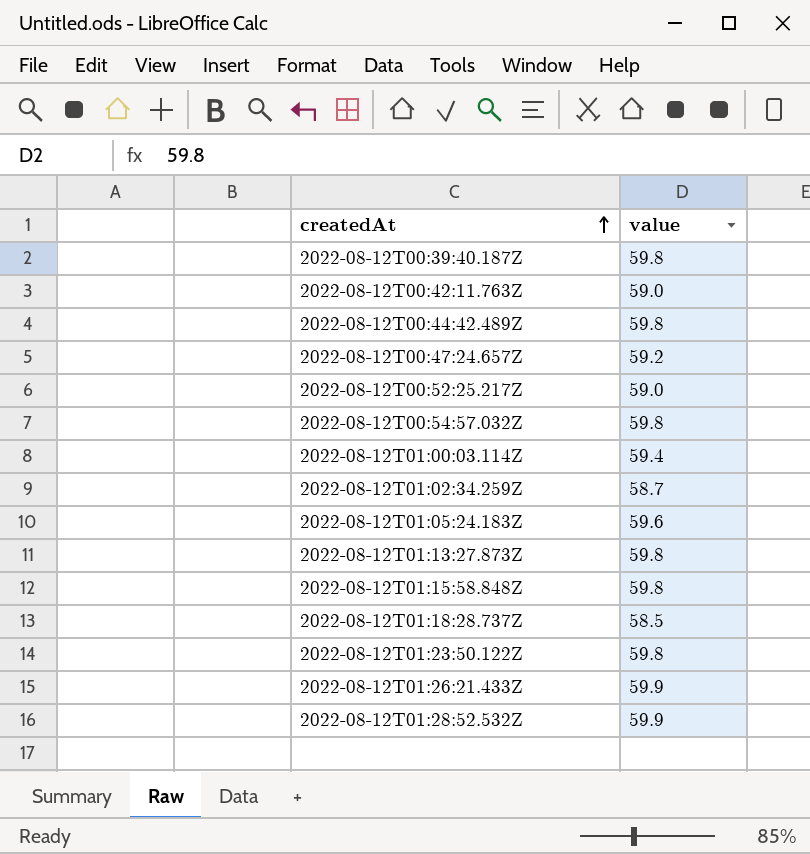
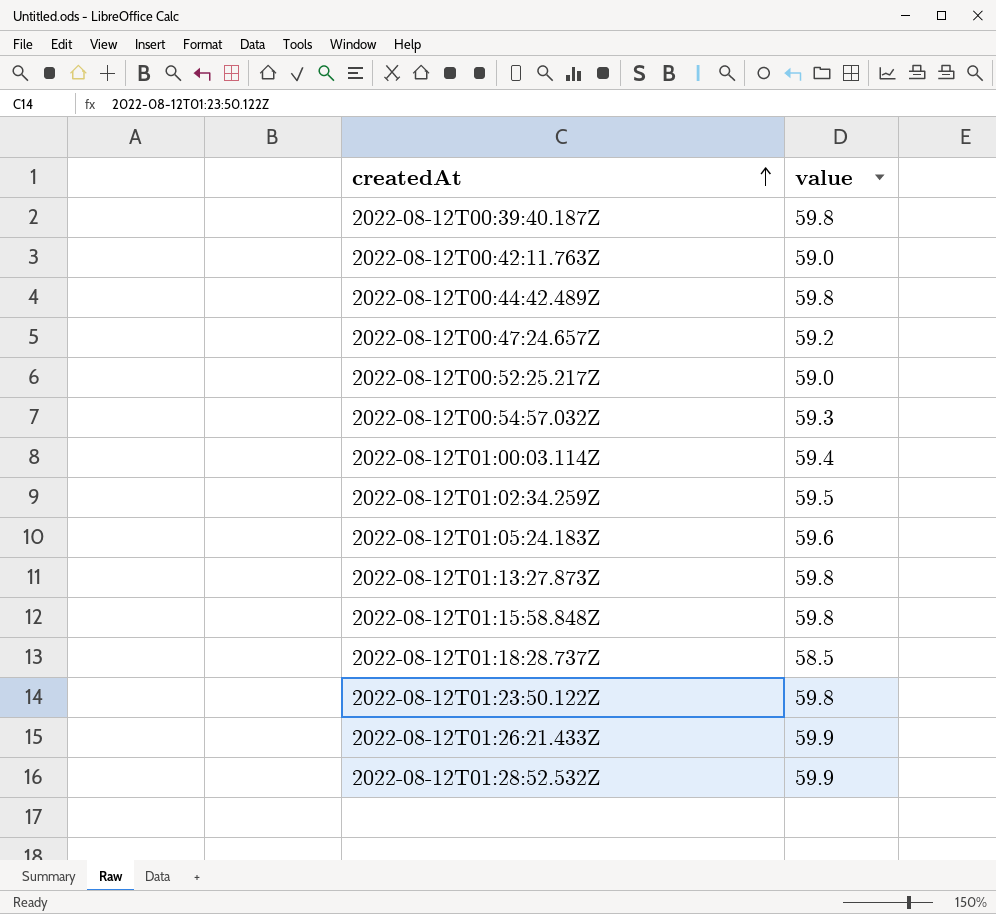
2022-08-12T00:54:57.032Z | value: 59.8 -> 59.3
2022-08-12T01:02:34.259Z | value: 58.7 -> 59.5

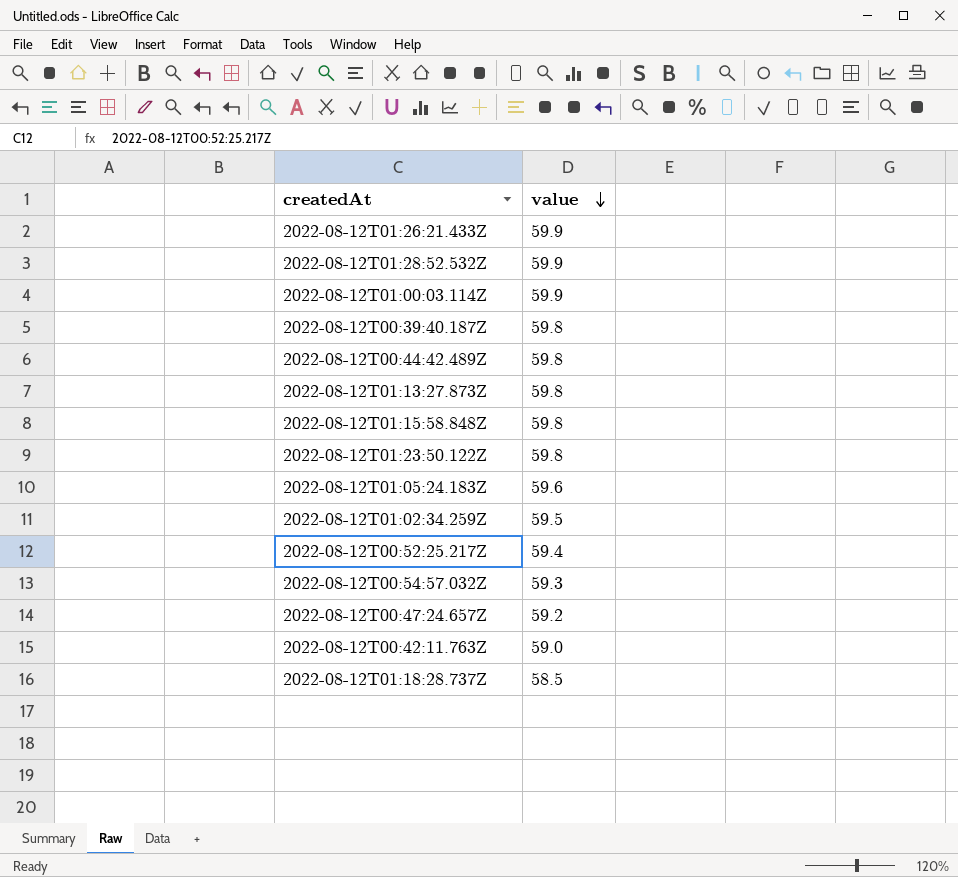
row order: createdAt ascending -> value descending
2022-08-12T01:00:03.114Z | value: 59.4 -> 59.9
2022-08-12T00:52:25.217Z | value: 59.0 -> 59.4

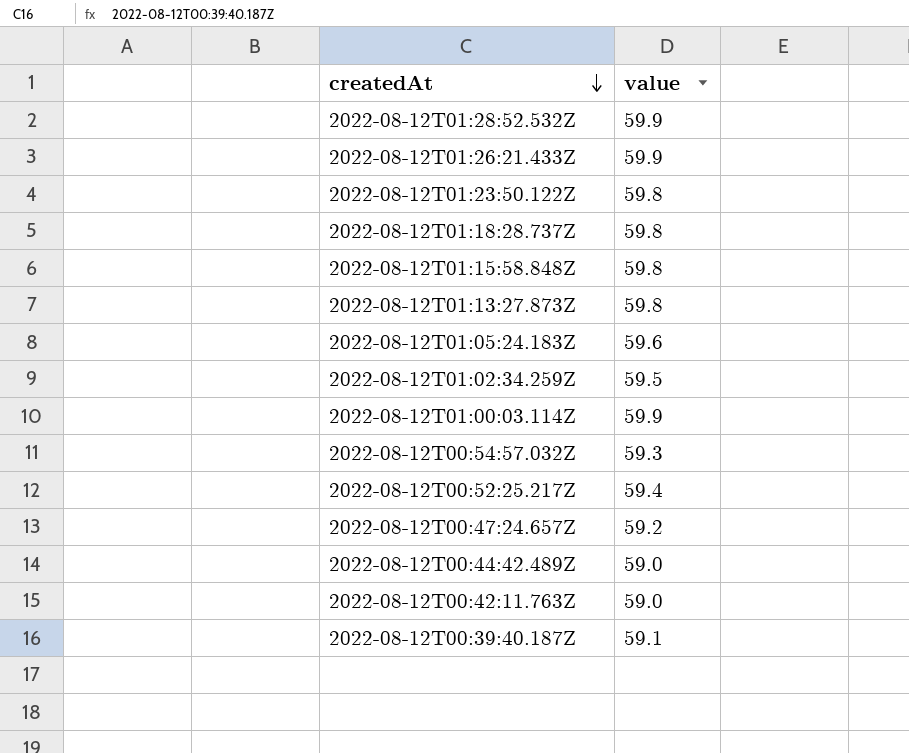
row order: value descending -> createdAt descending
2022-08-12T01:18:28.737Z | value: 58.5 -> 59.8
2022-08-12T00:44:42.489Z | value: 59.8 -> 59.0
2022-08-12T00:39:40.187Z | value: 59.8 -> 59.1

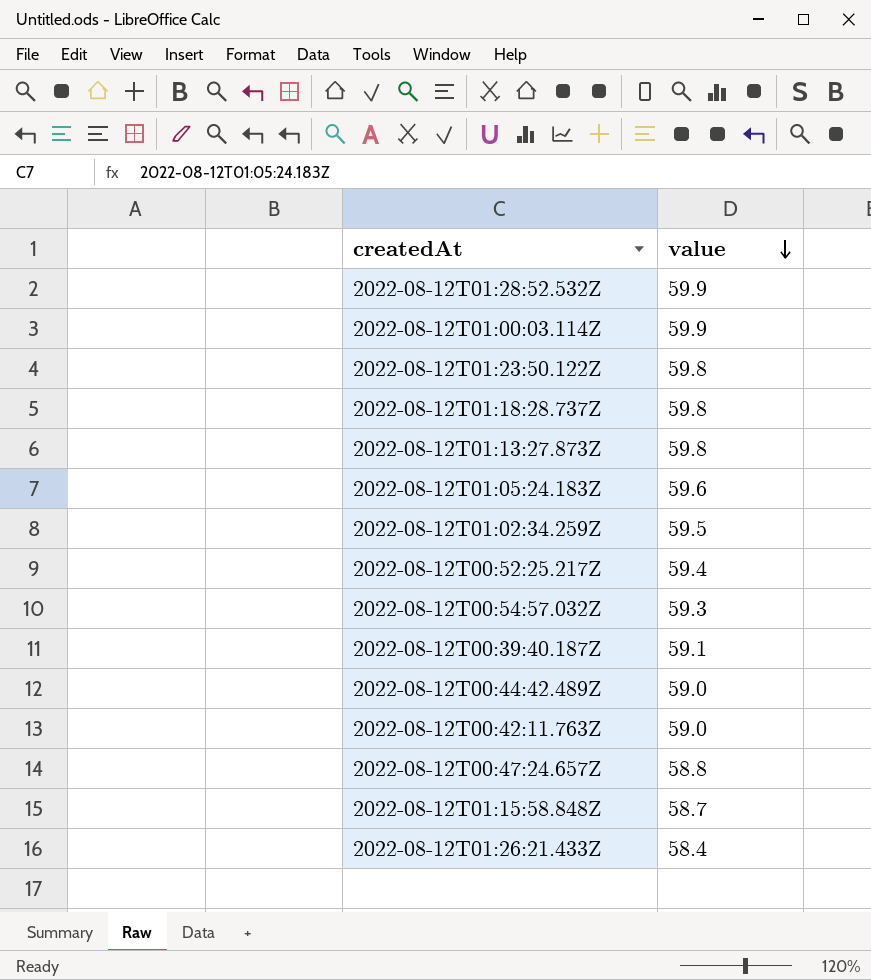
row order: createdAt descending -> value descending
2022-08-12T00:47:24.657Z | value: 59.2 -> 58.8
2022-08-12T01:15:58.848Z | value: 59.8 -> 58.7
2022-08-12T01:26:21.433Z | value: 59.9 -> 58.4

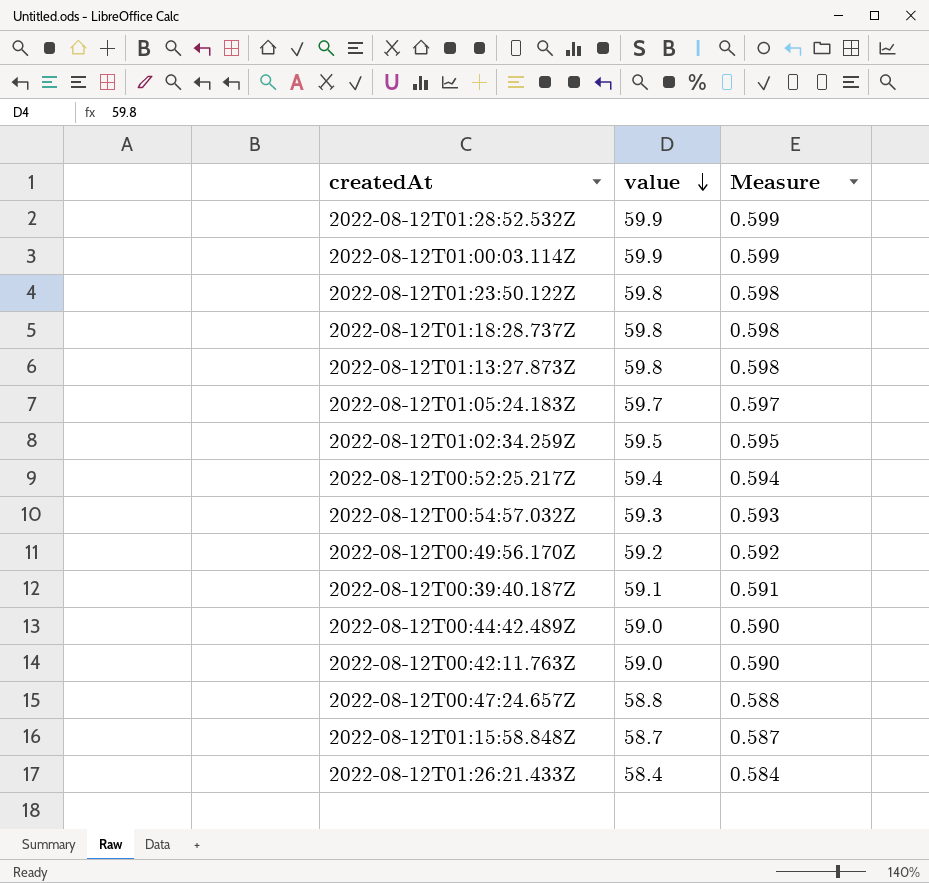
column Measure | formula: none -> [value] * 0.01
2022-08-12T01:05:24.183Z | value: 59.6 -> 59.7
row 2022-08-12T00:49:56.170Z: none -> 59.2 | 0.592

